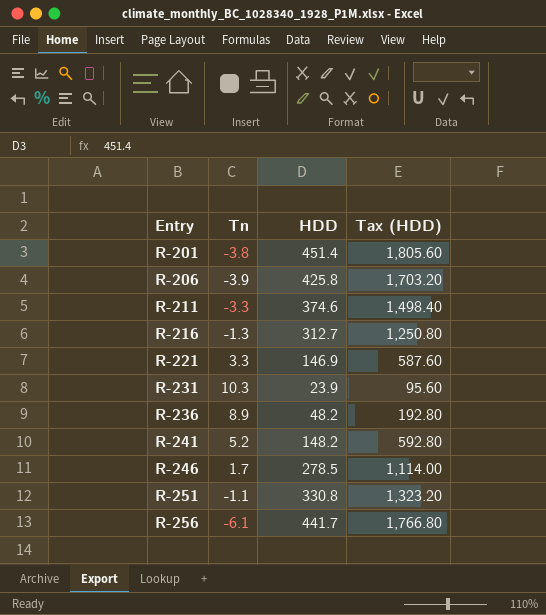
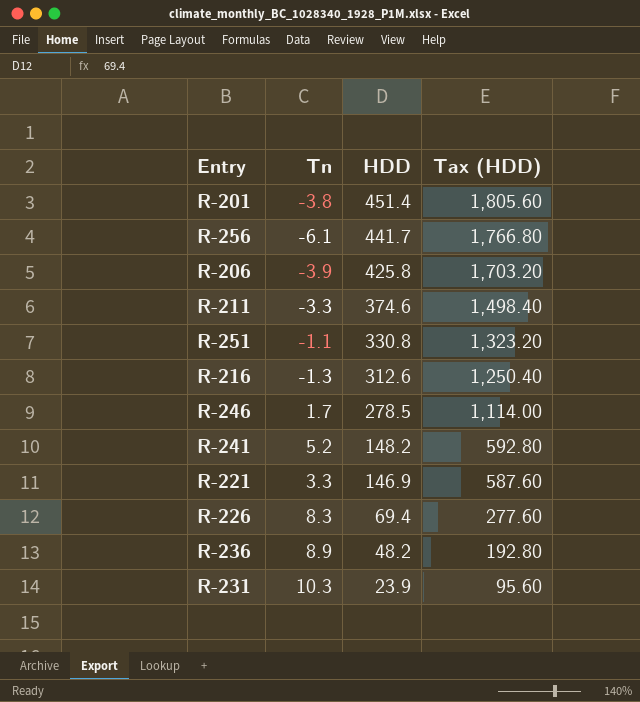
row order: Entry ascending -> HDD descending
R-216 | HDD: 312.7 -> 312.6
R-216 | Tax (HDD): 1,250.80 -> 1,250.40
row R-226: none -> 8.3 | 69.4 | 277.60

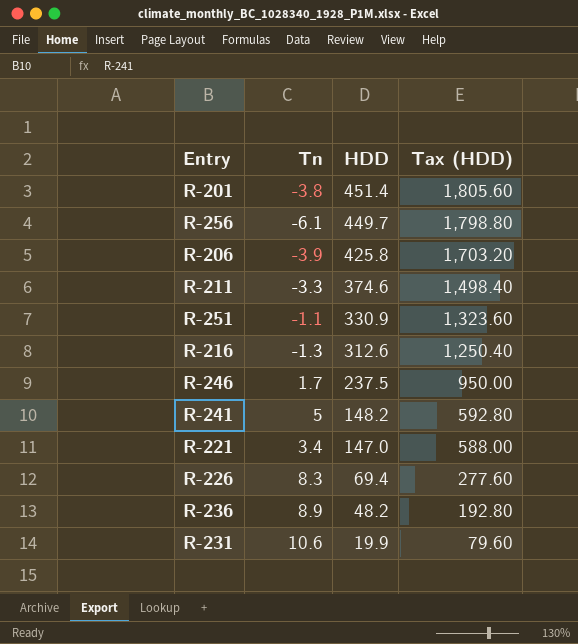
R-256 | HDD: 441.7 -> 449.7
R-256 | Tax (HDD): 1,766.80 -> 1,798.80
R-251 | HDD: 330.8 -> 330.9
R-251 | Tax (HDD): 1,323.20 -> 1,323.60
R-246 | HDD: 278.5 -> 237.5
R-246 | Tax (HDD): 1,114.00 -> 950.00
R-241 | Tn: 5.2 -> 5
R-221 | Tn: 3.3 -> 3.4
R-221 | HDD: 146.9 -> 147.0
R-221 | Tax (HDD): 587.60 -> 588.00
R-231 | Tn: 10.3 -> 10.6
R-231 | HDD: 23.9 -> 19.9
R-231 | Tax (HDD): 95.60 -> 79.60

